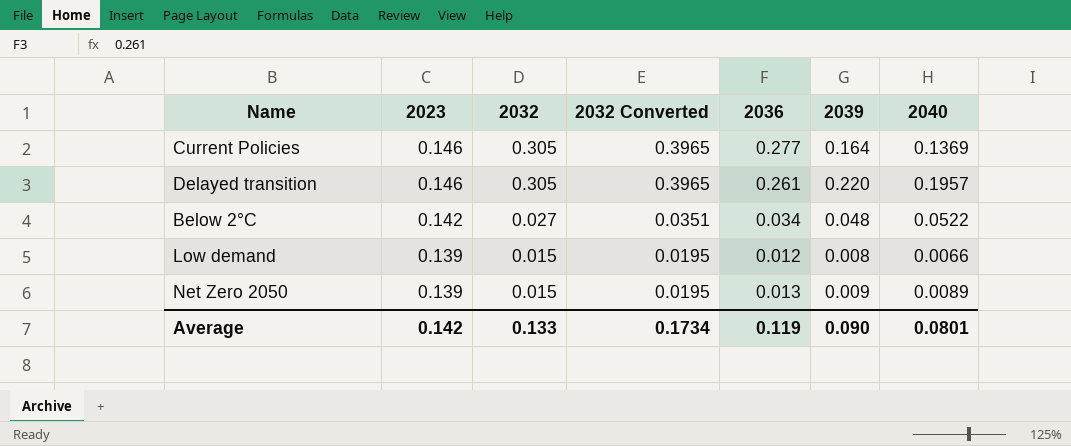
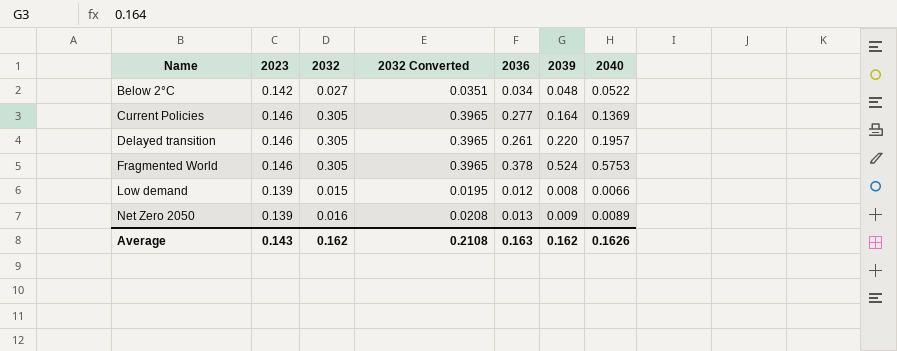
row order: 2023 descending -> Name ascending
row Fragmented World: none -> 0.146 | 0.305 | 0.3965 | 0.378 | 0.524 | 0.5753
Net Zero 2050 | 2032: 0.015 -> 0.016
Net Zero 2050 | 2032 Converted: 0.0195 -> 0.0208
Average | 2023: 0.142 -> 0.143
Average | 2032: 0.133 -> 0.162
Average | 2032 Converted: 0.1734 -> 0.2108
Average | 2036: 0.119 -> 0.163
Average | 2039: 0.090 -> 0.162
Average | 2040: 0.0801 -> 0.1626

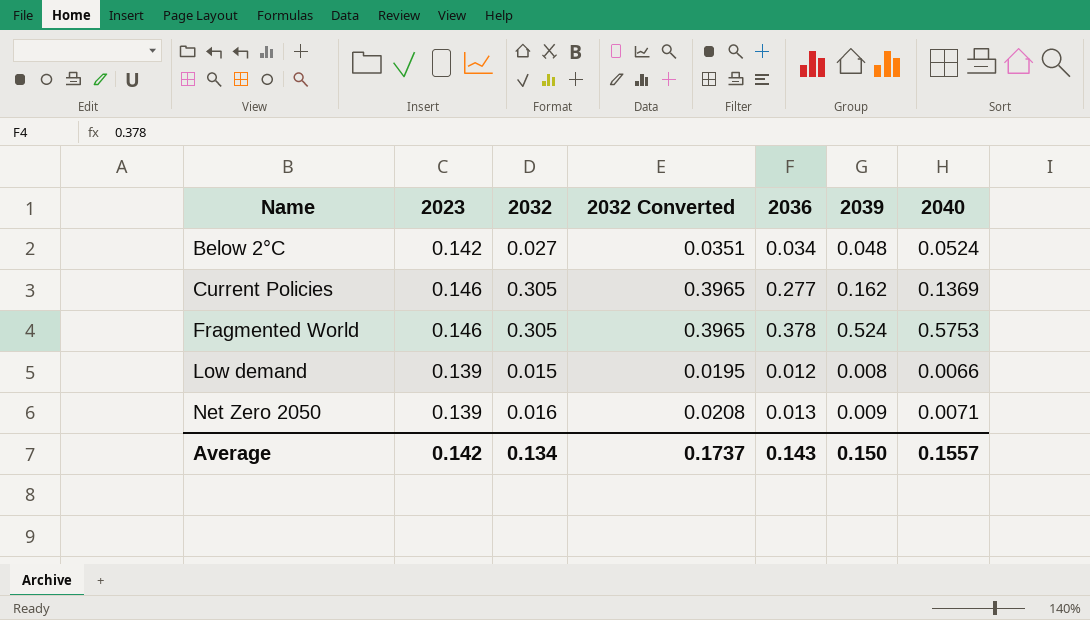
row Delayed transition: 0.146 | 0.305 | 0.3965 | 0.261 | 0.220 | 0.1957 -> none
Below 2°C | 2040: 0.0522 -> 0.0524
Current Policies | 2039: 0.164 -> 0.162
Net Zero 2050 | 2040: 0.0089 -> 0.0071
Average | 2023: 0.143 -> 0.142
Average | 2032: 0.162 -> 0.134
Average | 2032 Converted: 0.2108 -> 0.1737
Average | 2036: 0.163 -> 0.143
Average | 2039: 0.162 -> 0.150
Average | 2040: 0.1626 -> 0.1557

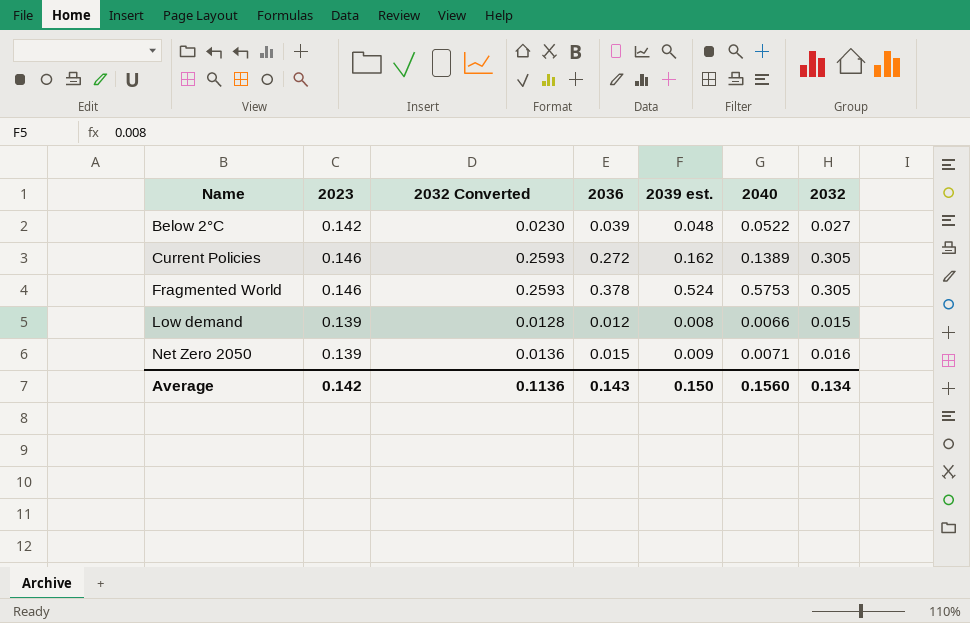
column 2032 Converted | formula: [2032] * 1.3 -> [2032] * 0.85
column name: 2039 -> 2039 est.
column 2032 | position: 3 -> 7
Below 2°C | 2036: 0.034 -> 0.039
Below 2°C | 2040: 0.0524 -> 0.0522
Current Policies | 2036: 0.277 -> 0.272
Current Policies | 2040: 0.1369 -> 0.1389
Net Zero 2050 | 2036: 0.013 -> 0.015
Average | 2032 Converted: 0.1737 -> 0.1136
Average | 2040: 0.1557 -> 0.1560

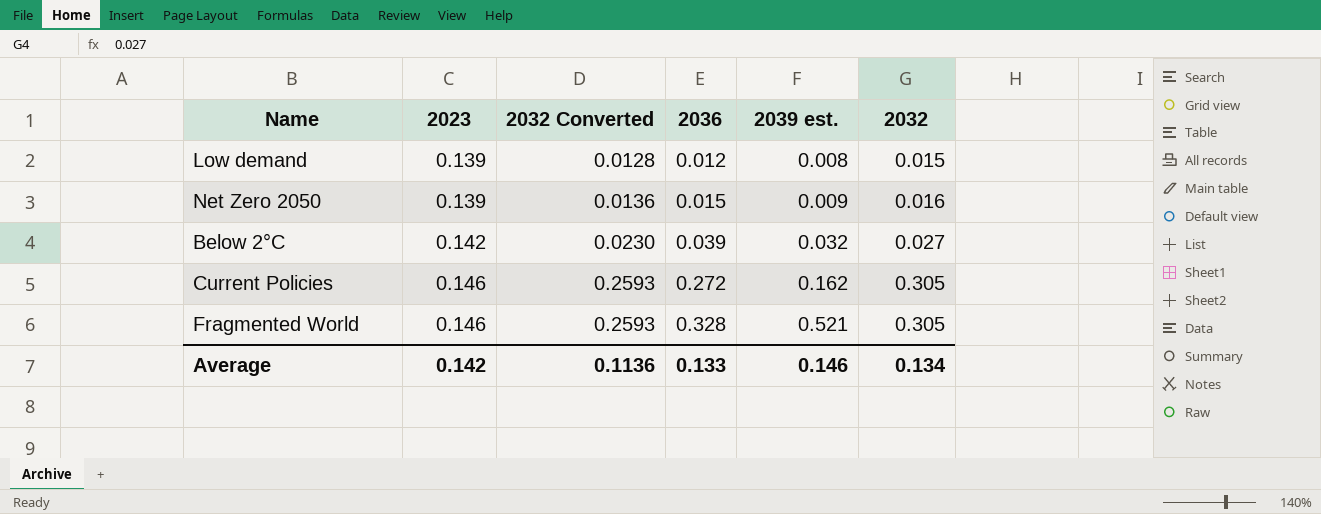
row order: Name ascending -> 2023 ascending
column 2040 | position: 6 -> none
Below 2°C | 2039 est.: 0.048 -> 0.032
Fragmented World | 2036: 0.378 -> 0.328
Fragmented World | 2039 est.: 0.524 -> 0.521
Average | 2036: 0.143 -> 0.133
Average | 2039 est.: 0.150 -> 0.146

